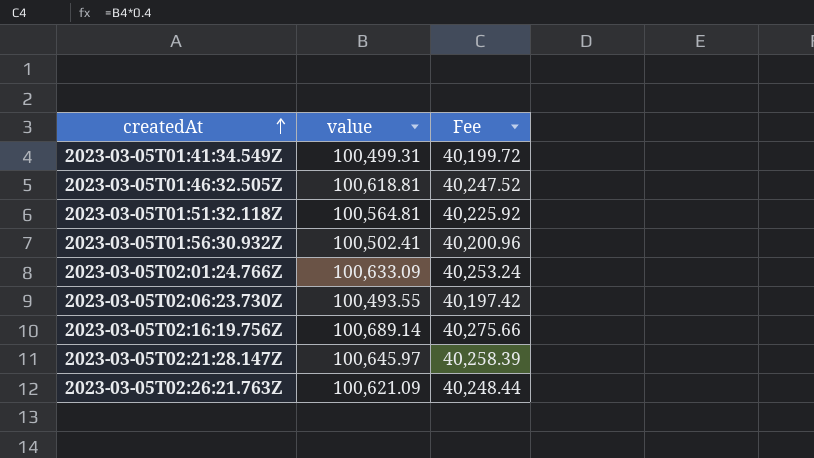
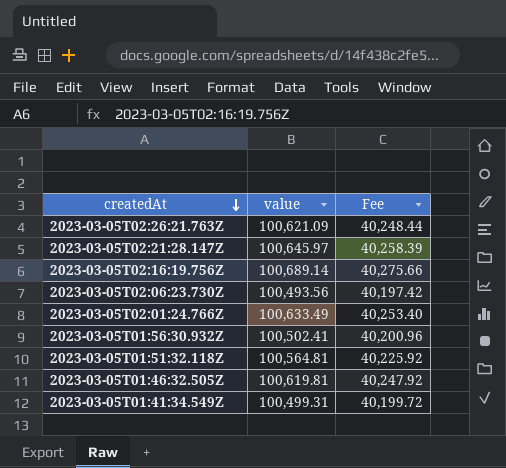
row order: createdAt ascending -> createdAt descending
2023-03-05T02:06:23.730Z | value: 100,493.55 -> 100,493.56
2023-03-05T02:01:24.766Z | value: 100,633.09 -> 100,633.49
2023-03-05T02:01:24.766Z | Fee: 40,253.24 -> 40,253.40
2023-03-05T01:46:32.505Z | value: 100,618.81 -> 100,619.81
2023-03-05T01:46:32.505Z | Fee: 40,247.52 -> 40,247.92

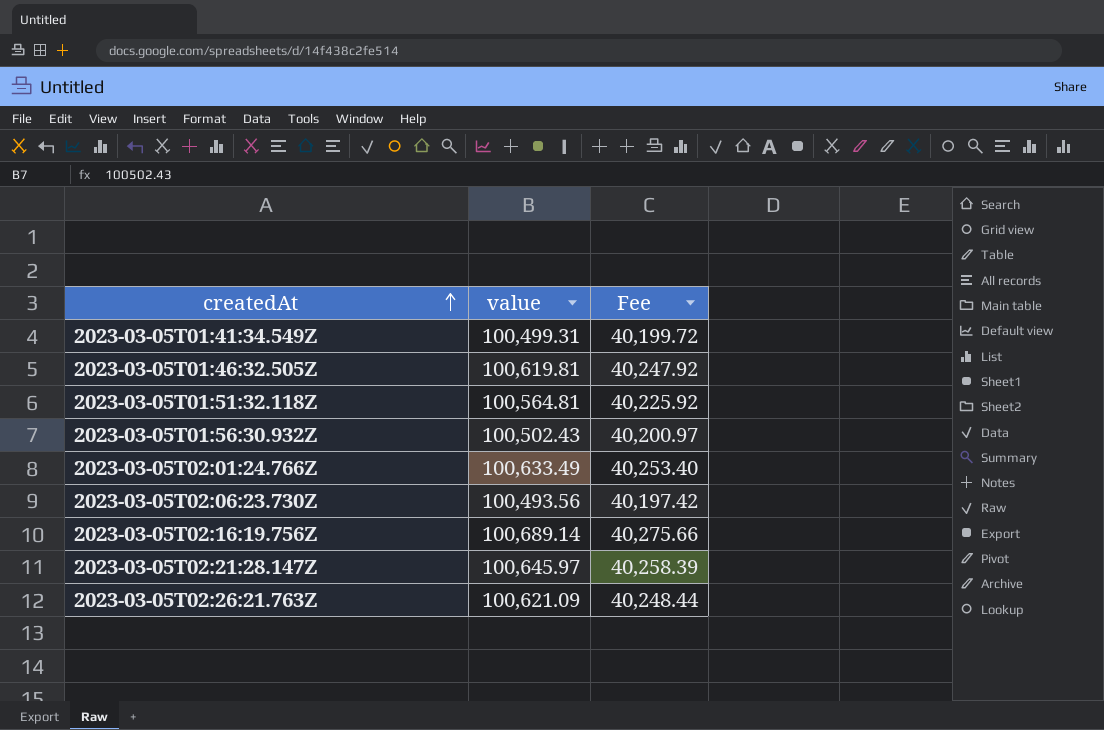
row order: createdAt descending -> createdAt ascending
2023-03-05T01:56:30.932Z | value: 100,502.41 -> 100,502.43
2023-03-05T01:56:30.932Z | Fee: 40,200.96 -> 40,200.97

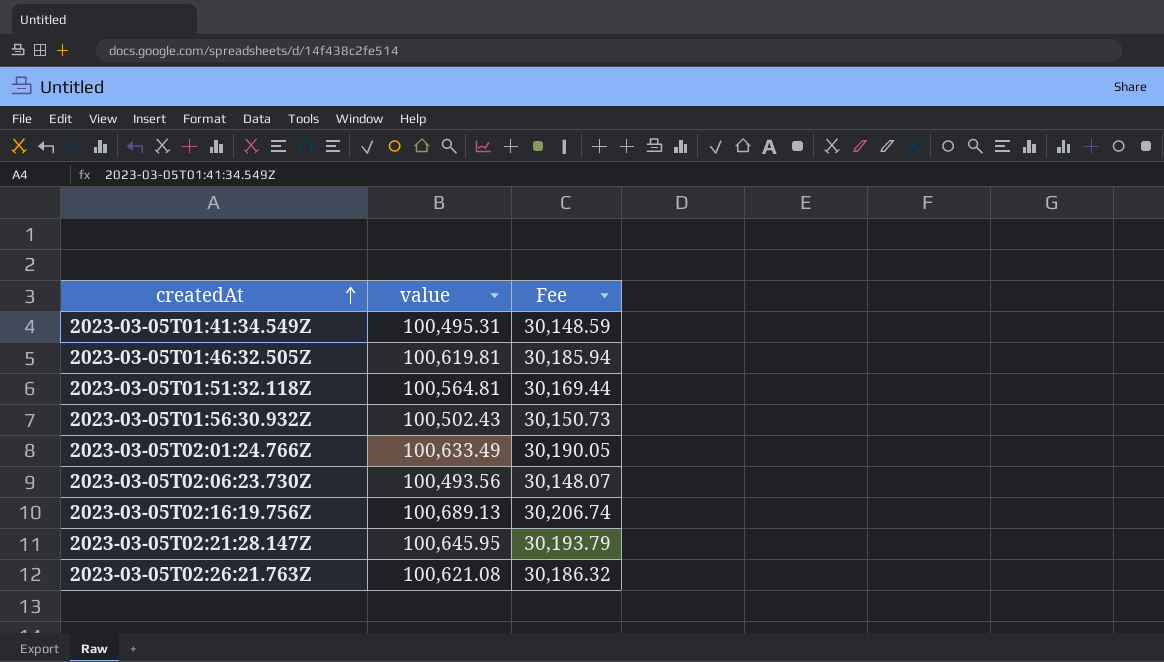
column Fee | formula: [value] * 0.4 -> [value] * 0.3
2023-03-05T01:41:34.549Z | value: 100,499.31 -> 100,495.31
2023-03-05T02:16:19.756Z | value: 100,689.14 -> 100,689.13
2023-03-05T02:21:28.147Z | value: 100,645.97 -> 100,645.95
2023-03-05T02:26:21.763Z | value: 100,621.09 -> 100,621.08

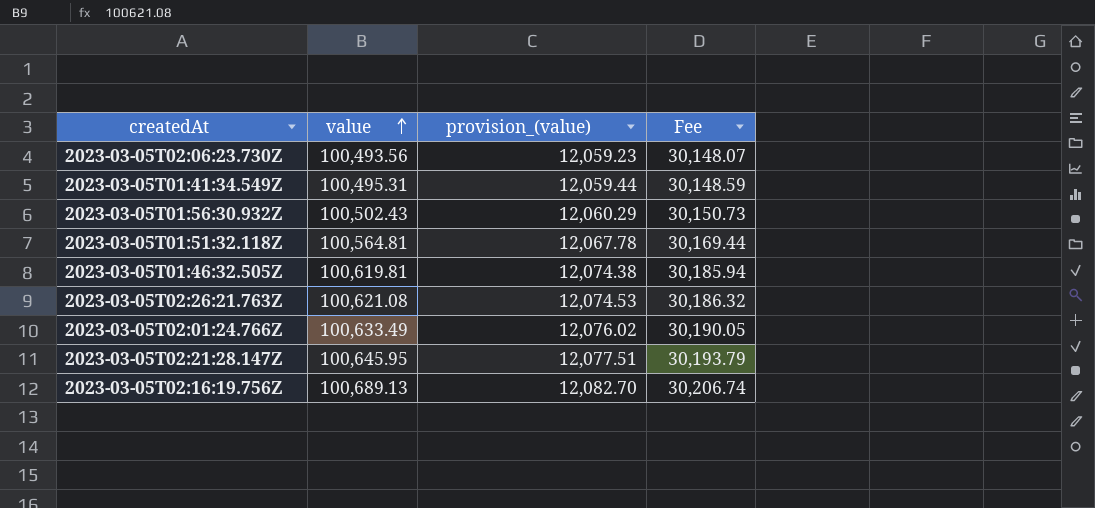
row order: createdAt ascending -> value ascending
column provision_(value) | formula: none -> [value] * 0.12

